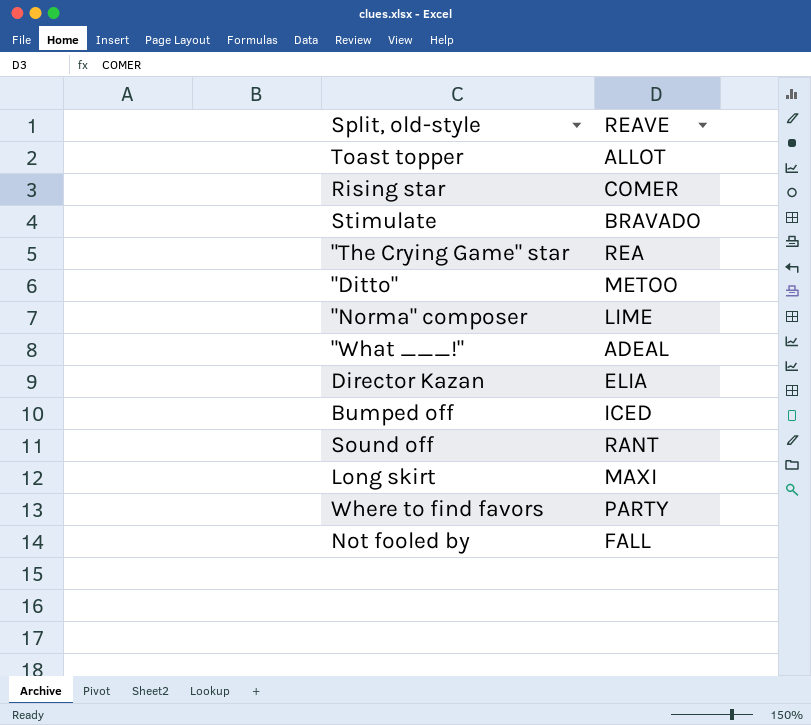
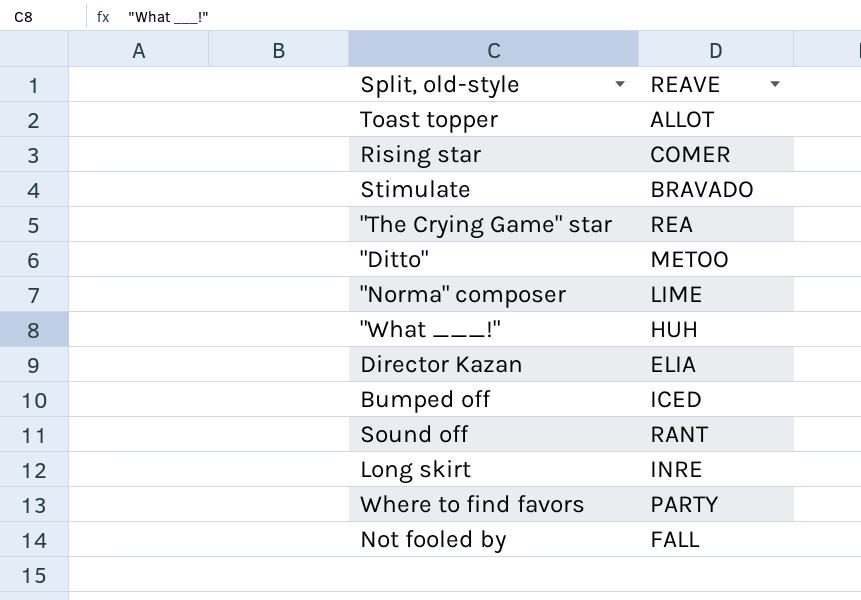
"What ___!" | REAVE: ADEAL -> HUH
Long skirt | REAVE: MAXI -> INRE

